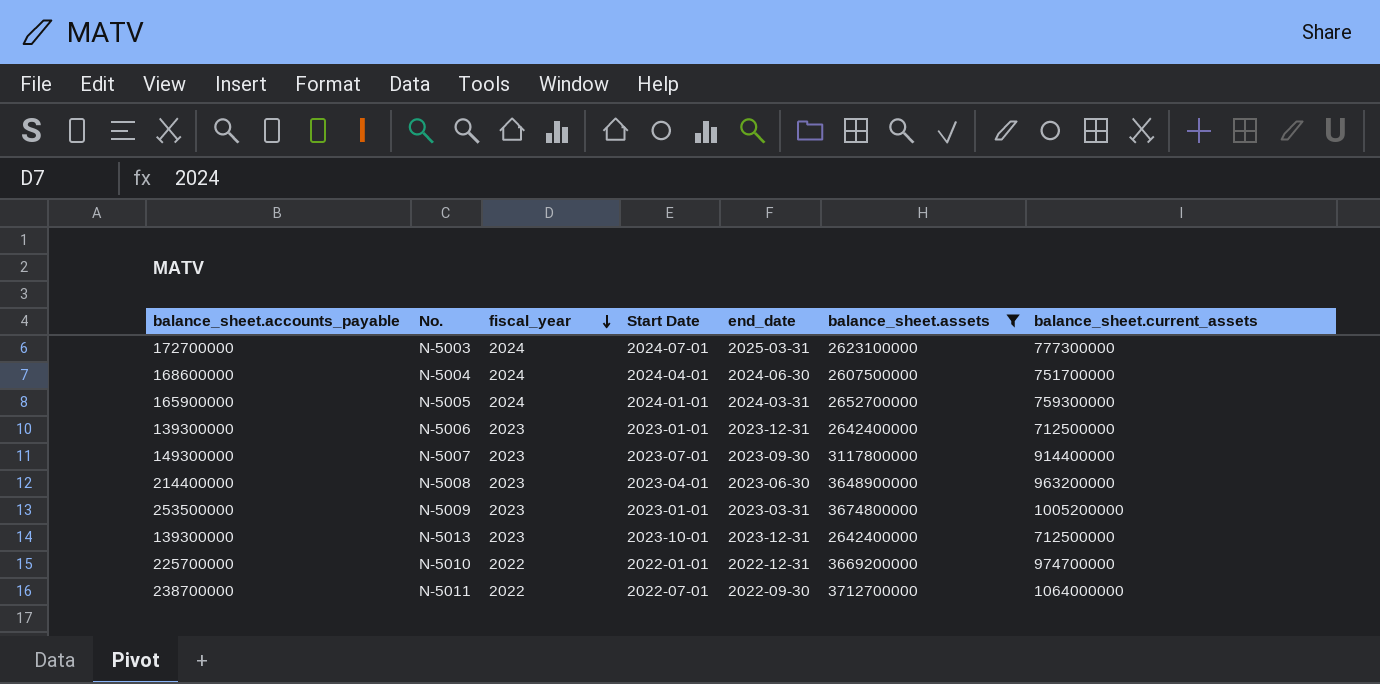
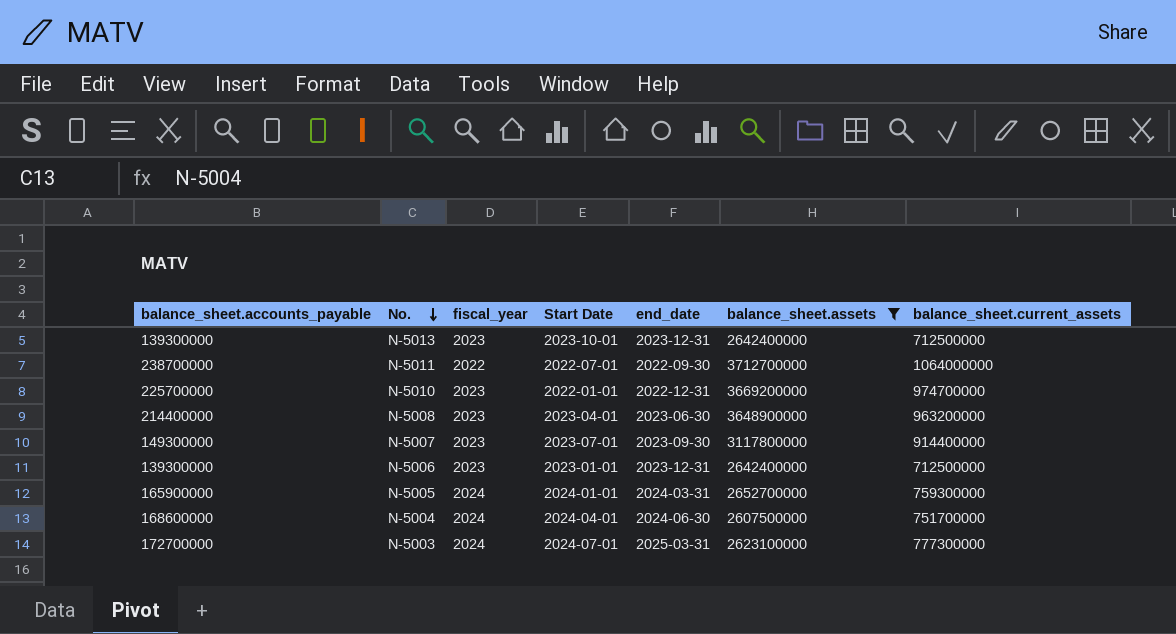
row order: fiscal_year descending -> No. descending
row N-5009: 253500000 | 2023 | 2023-01-01 | 2023-03-31 | 3674800000 | 1005200000 -> none
N-5010 | fiscal_year: 2022 -> 2023

